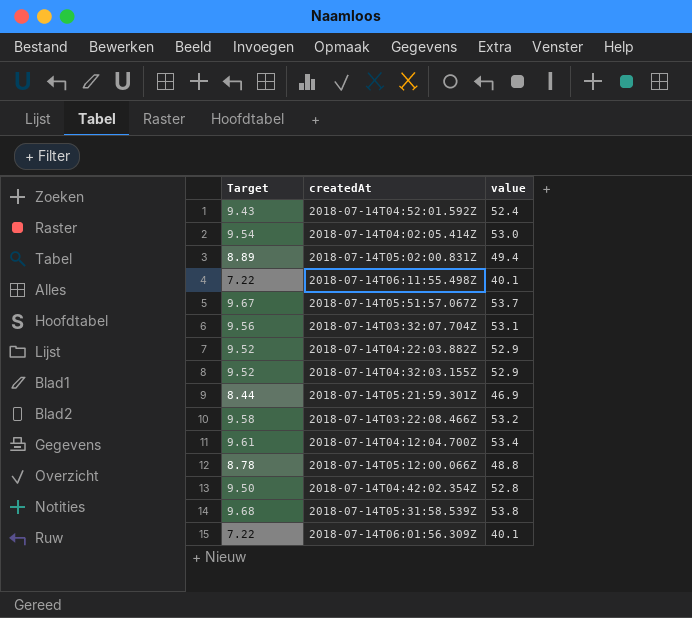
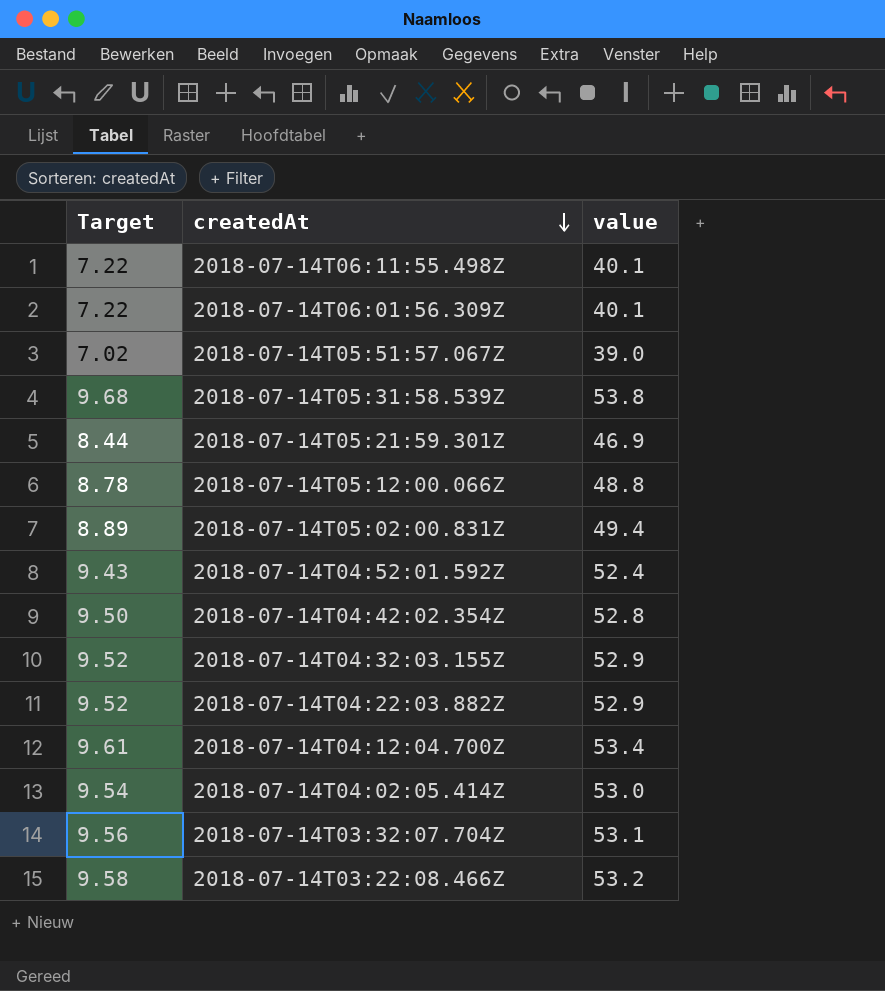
row order: none -> createdAt descending
2018-07-14T05:51:57.067Z | Target: 9.67 -> 7.02
2018-07-14T05:51:57.067Z | value: 53.7 -> 39.0

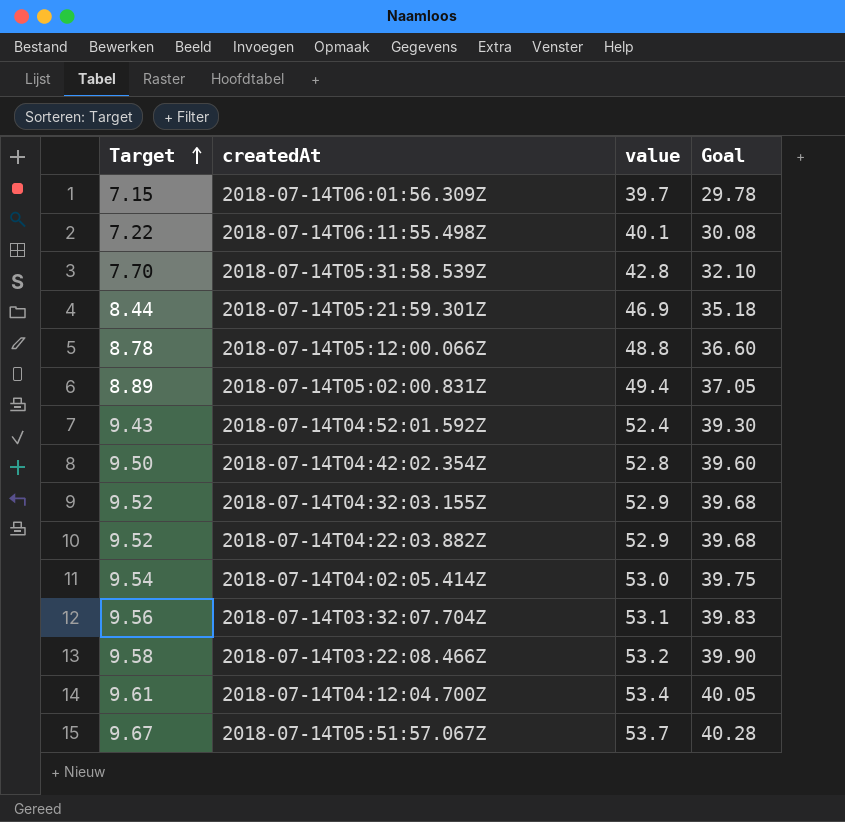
row order: createdAt descending -> Target ascending
column Goal | formula: none -> [value] * 0.75
2018-07-14T06:01:56.309Z | Target: 7.22 -> 7.15
2018-07-14T06:01:56.309Z | value: 40.1 -> 39.7
2018-07-14T05:31:58.539Z | Target: 9.68 -> 7.70
2018-07-14T05:31:58.539Z | value: 53.8 -> 42.8
2018-07-14T05:51:57.067Z | Target: 7.02 -> 9.67
2018-07-14T05:51:57.067Z | value: 39.0 -> 53.7

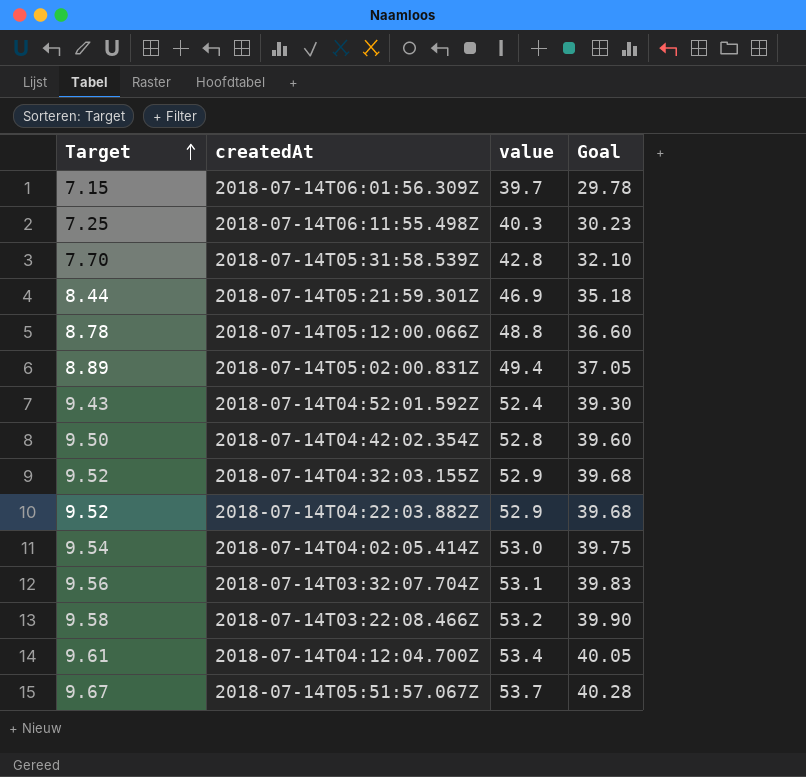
2018-07-14T06:11:55.498Z | Target: 7.22 -> 7.25
2018-07-14T06:11:55.498Z | value: 40.1 -> 40.3
2018-07-14T06:11:55.498Z | Goal: 30.08 -> 30.23

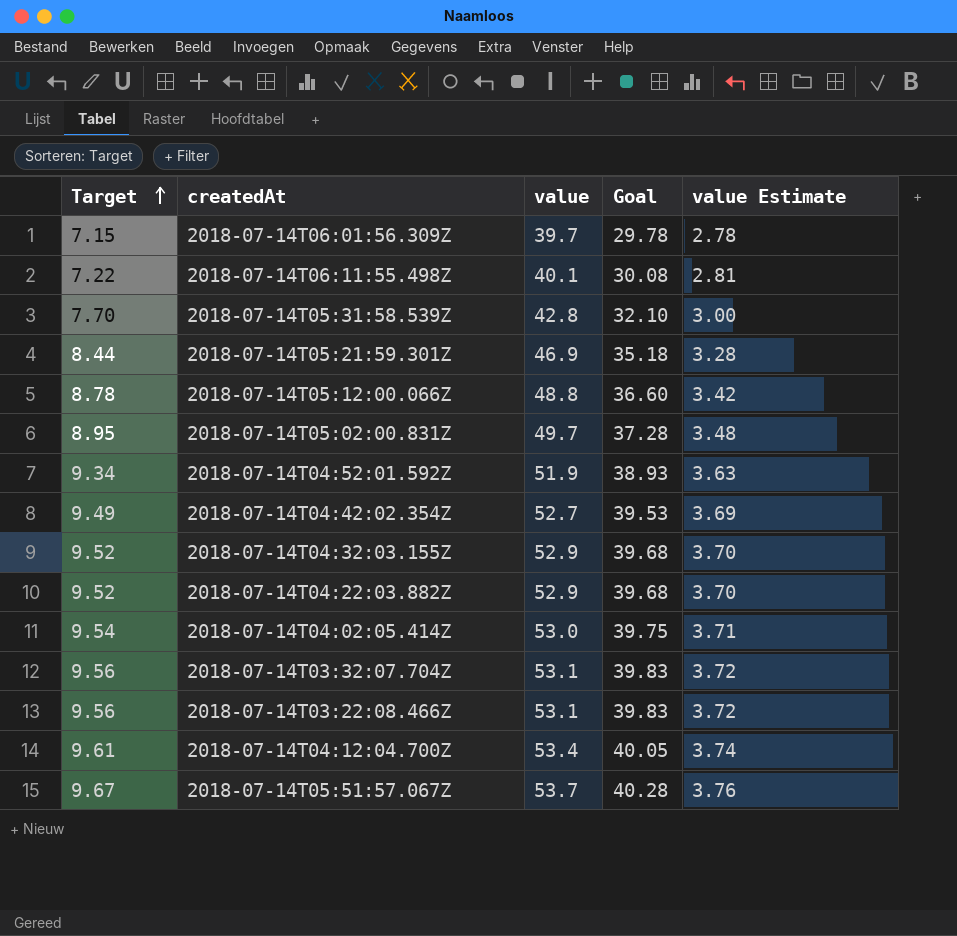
column value Estimate | formula: none -> [value] * 0.07
2018-07-14T06:11:55.498Z | Target: 7.25 -> 7.22
2018-07-14T06:11:55.498Z | value: 40.3 -> 40.1
2018-07-14T06:11:55.498Z | Goal: 30.23 -> 30.08
2018-07-14T05:02:00.831Z | Target: 8.89 -> 8.95
2018-07-14T05:02:00.831Z | value: 49.4 -> 49.7
2018-07-14T05:02:00.831Z | Goal: 37.05 -> 37.28
2018-07-14T04:52:01.592Z | Target: 9.43 -> 9.34
2018-07-14T04:52:01.592Z | value: 52.4 -> 51.9
2018-07-14T04:52:01.592Z | Goal: 39.30 -> 38.93
2018-07-14T04:42:02.354Z | Target: 9.50 -> 9.49
2018-07-14T04:42:02.354Z | value: 52.8 -> 52.7
2018-07-14T04:42:02.354Z | Goal: 39.60 -> 39.53
2018-07-14T03:22:08.466Z | Target: 9.58 -> 9.56
2018-07-14T03:22:08.466Z | value: 53.2 -> 53.1
2018-07-14T03:22:08.466Z | Goal: 39.90 -> 39.83

